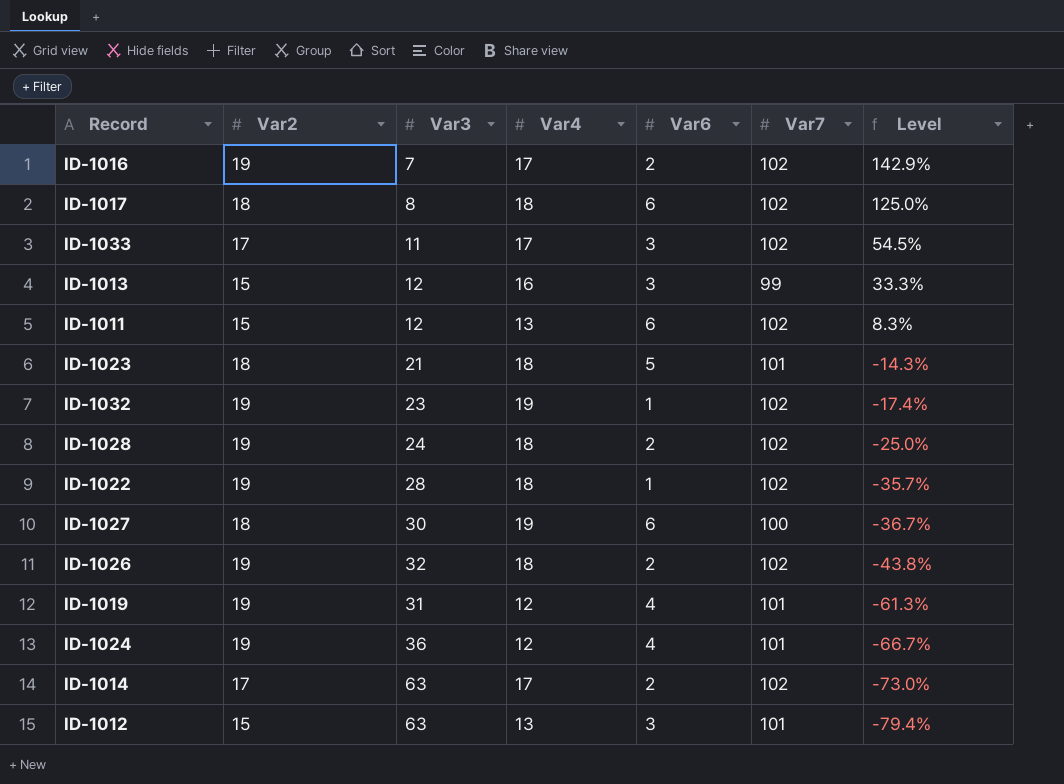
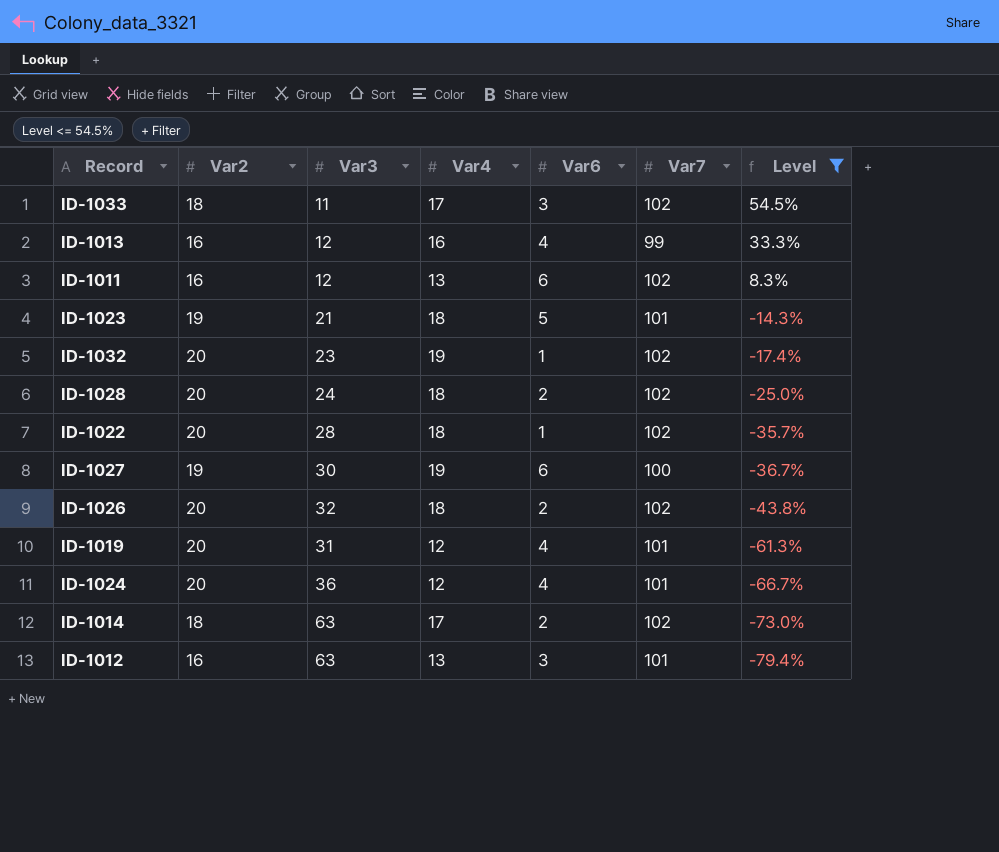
filter: none -> Level <= 54.5%
ID-1033 | Var2: 17 -> 18
ID-1013 | Var2: 15 -> 16
ID-1013 | Var6: 3 -> 4
ID-1011 | Var2: 15 -> 16
ID-1023 | Var2: 18 -> 19
ID-1032 | Var2: 19 -> 20
ID-1028 | Var2: 19 -> 20
ID-1022 | Var2: 19 -> 20
ID-1027 | Var2: 18 -> 19
ID-1026 | Var2: 19 -> 20
ID-1019 | Var2: 19 -> 20
ID-1024 | Var2: 19 -> 20
ID-1014 | Var2: 17 -> 18
ID-1012 | Var2: 15 -> 16

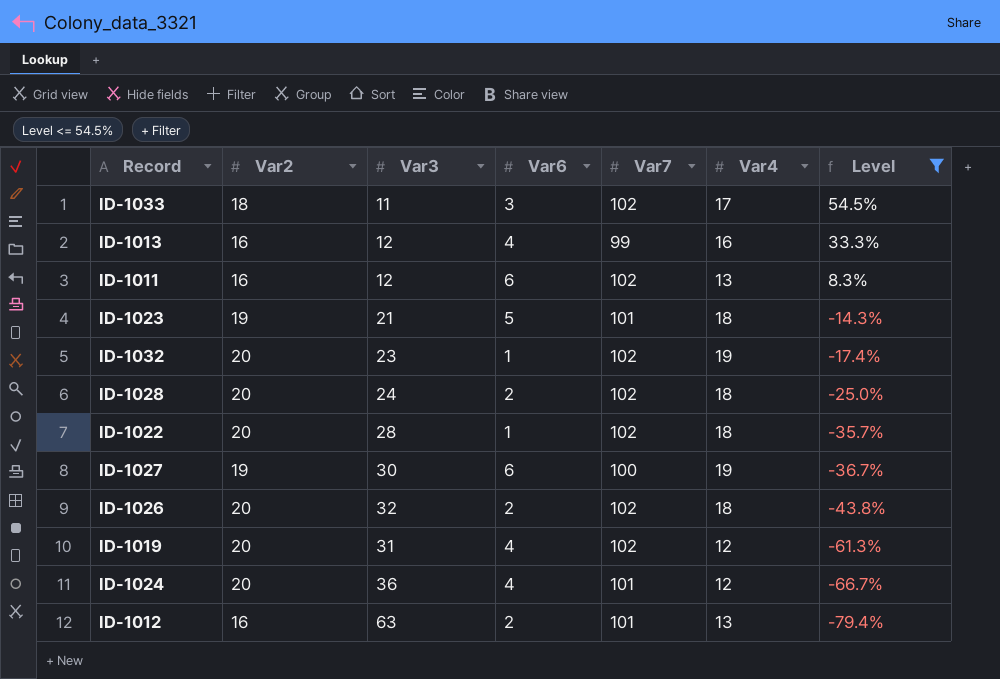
column Var4 | position: 4 -> 6
row ID-1014: 18 | 63 | 17 | 2 | 102 | -73.0% -> none
ID-1019 | Var7: 101 -> 102
ID-1012 | Var6: 3 -> 2

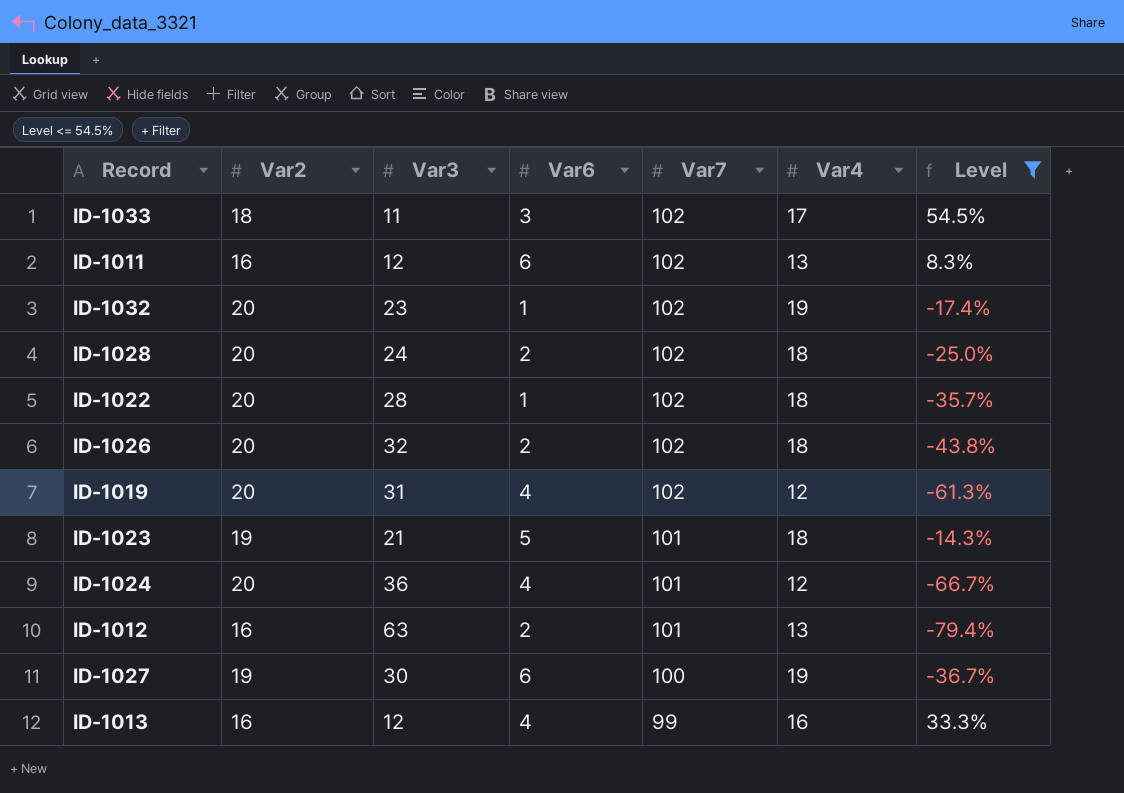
row order: Level descending -> Var7 descending

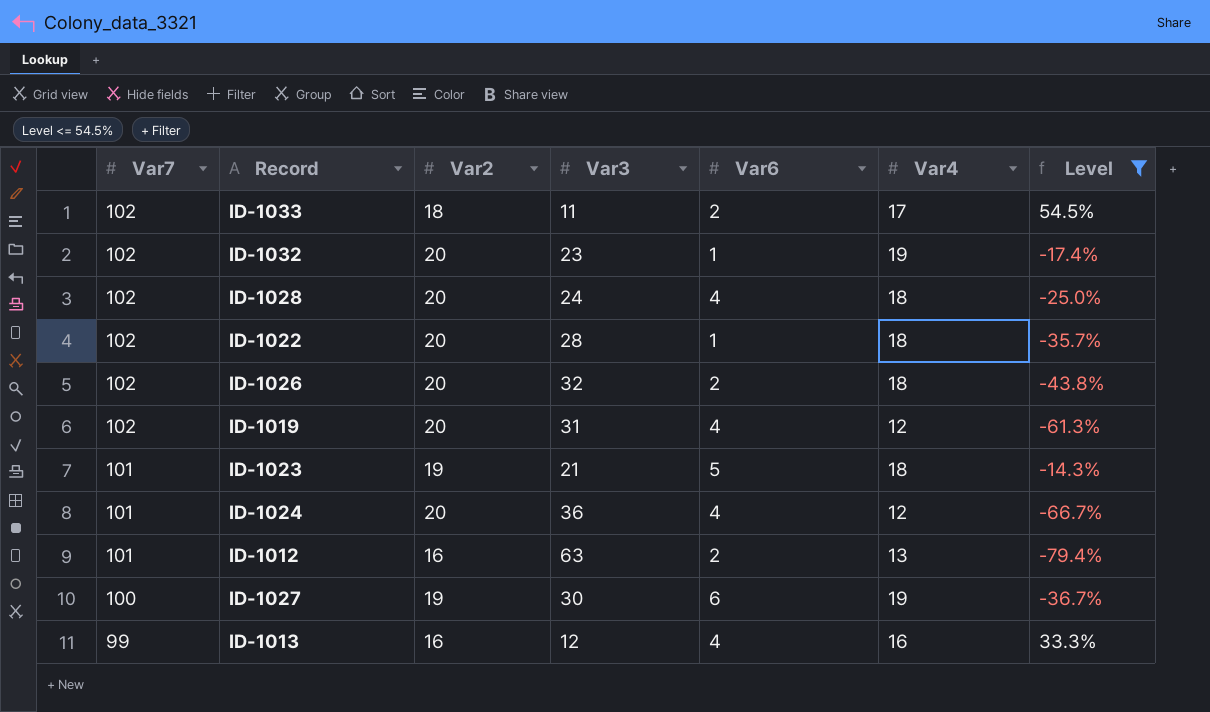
column Var7 | position: 5 -> 1
row ID-1011: 16 | 12 | 6 | 102 | 13 | 8.3% -> none
ID-1033 | Var6: 3 -> 2
ID-1028 | Var6: 2 -> 4

